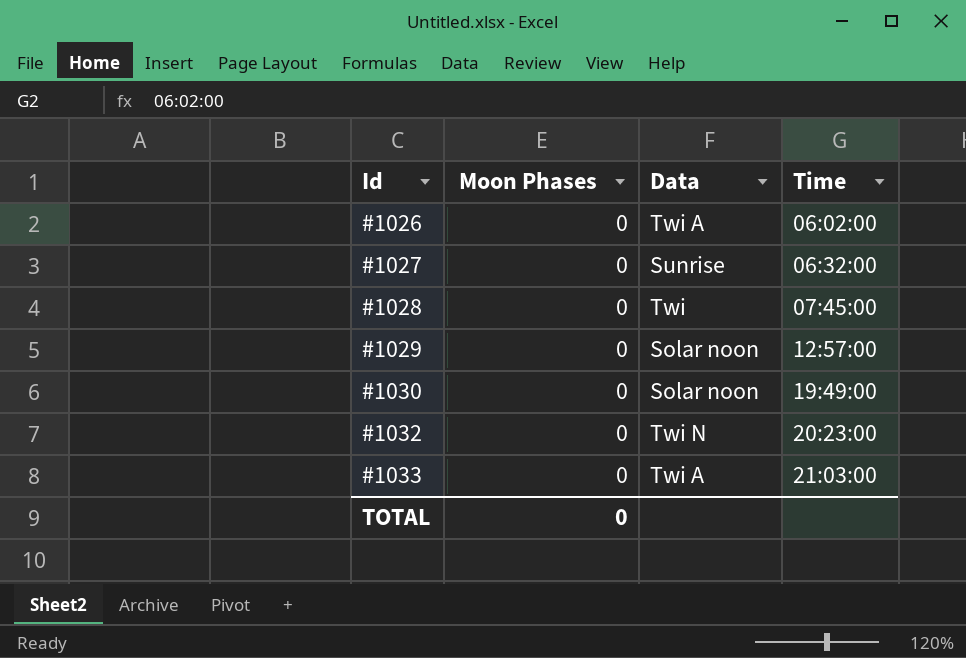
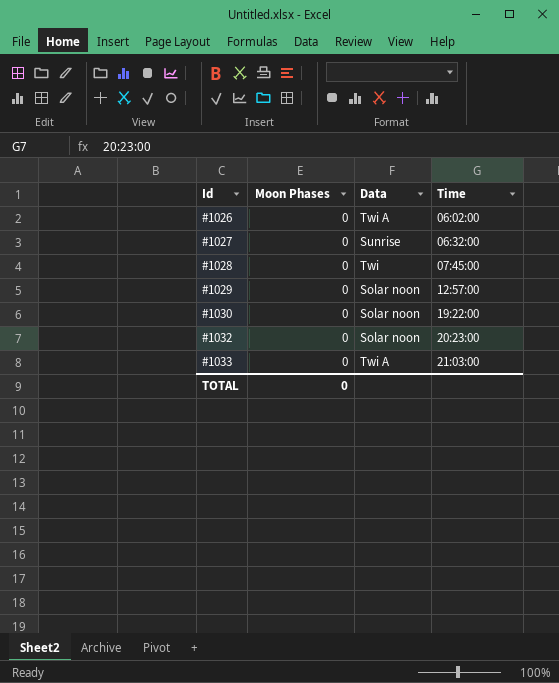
#1030 | Time: 19:49:00 -> 19:22:00
#1032 | Data: Twi N -> Solar noon

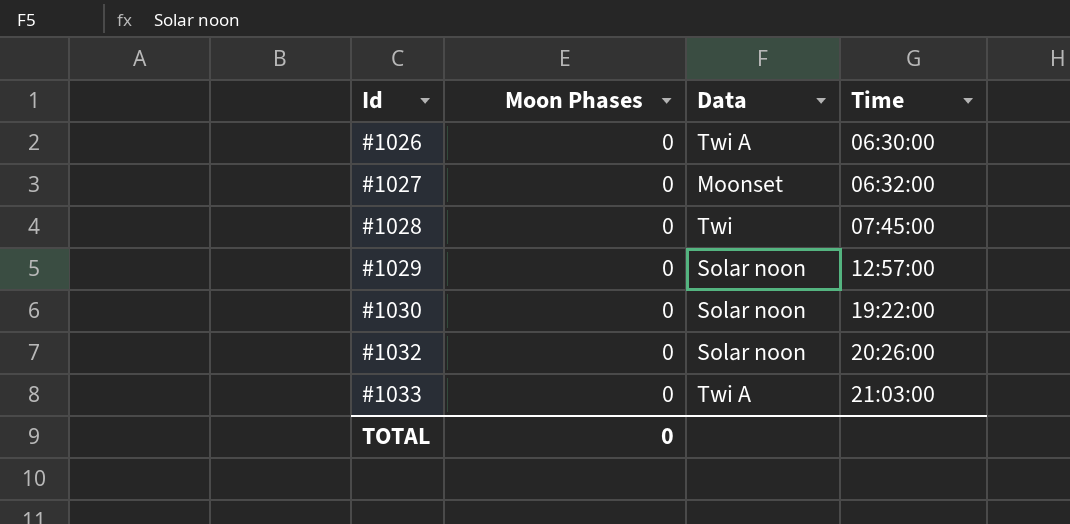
#1026 | Time: 06:02:00 -> 06:30:00
#1027 | Data: Sunrise -> Moonset
#1032 | Time: 20:23:00 -> 20:26:00

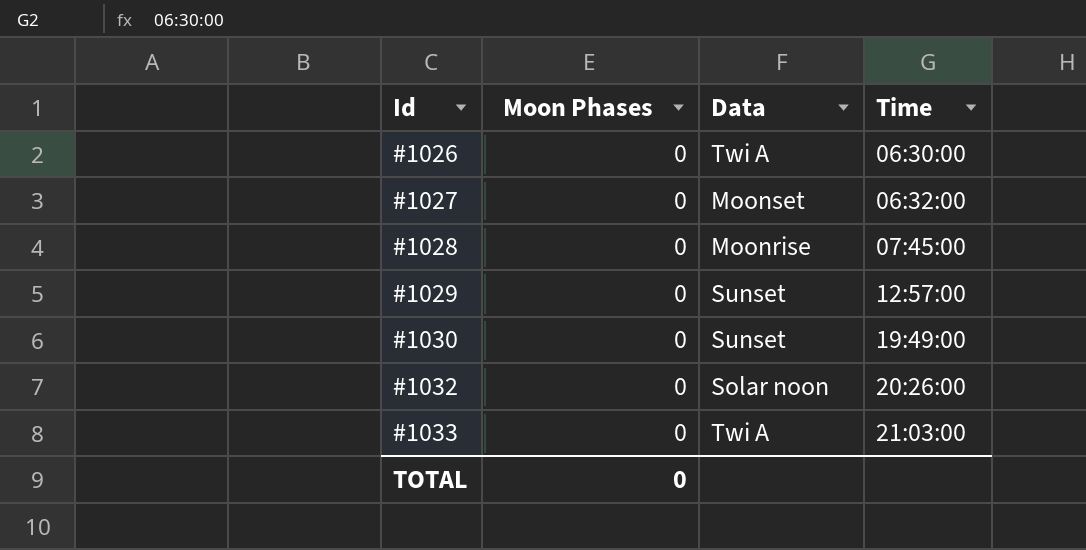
#1028 | Data: Twi -> Moonrise
#1029 | Data: Solar noon -> Sunset
#1030 | Data: Solar noon -> Sunset
#1030 | Time: 19:22:00 -> 19:49:00

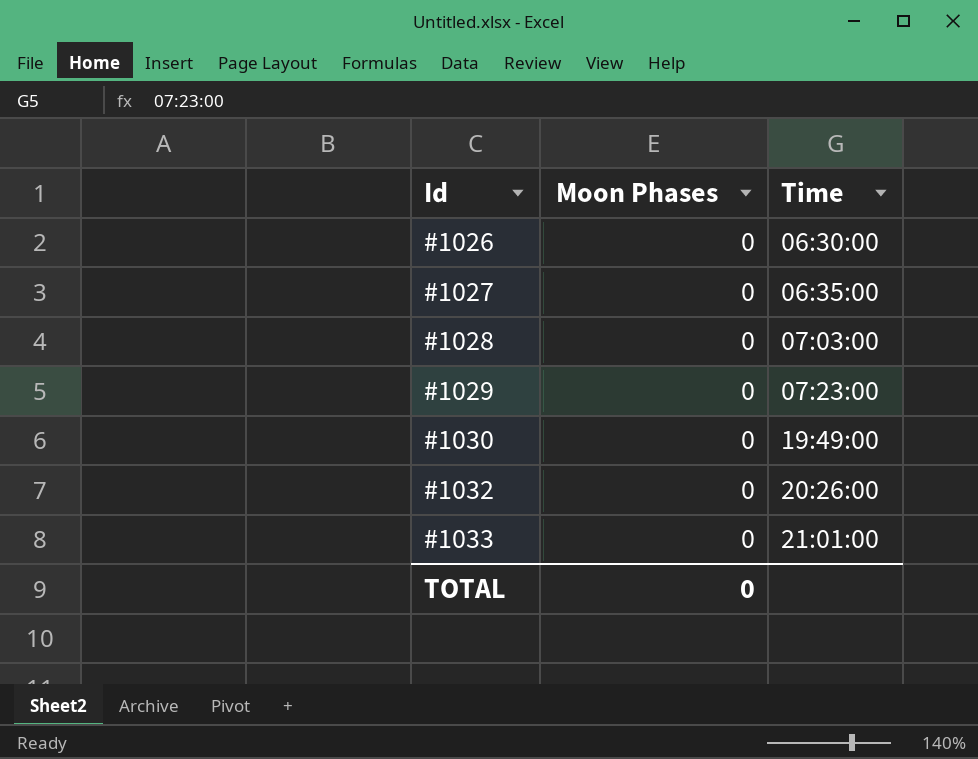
column Data | position: 3 -> none
#1027 | Time: 06:32:00 -> 06:35:00
#1028 | Time: 07:45:00 -> 07:03:00
#1029 | Time: 12:57:00 -> 07:23:00
#1033 | Time: 21:03:00 -> 21:01:00

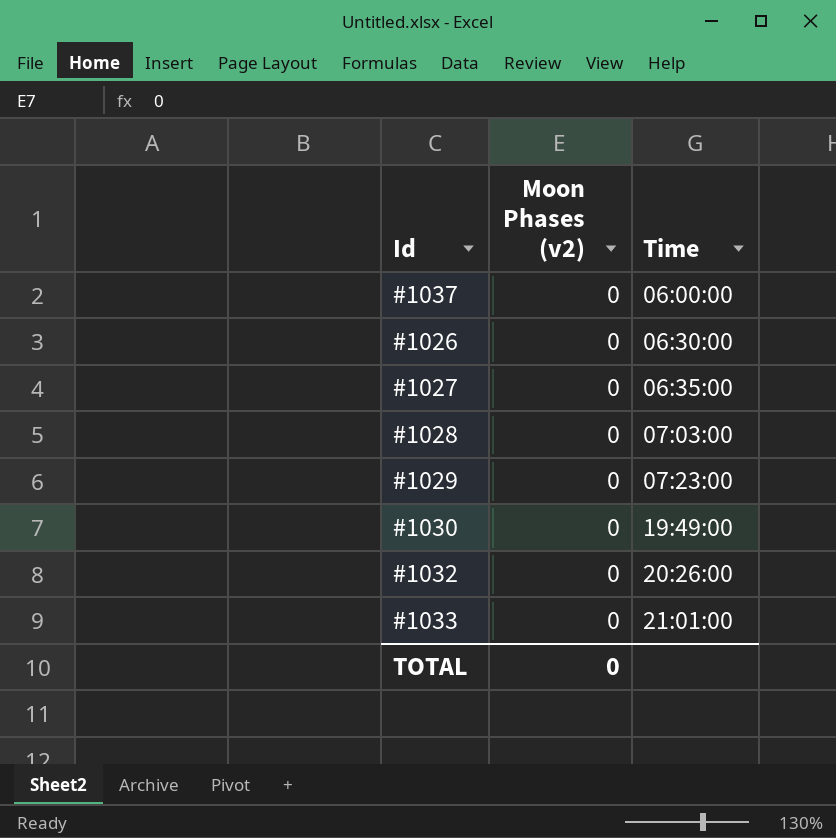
column name: Moon Phases -> Moon Phases (v2)
row #1037: none -> 0 | 06:00:00

